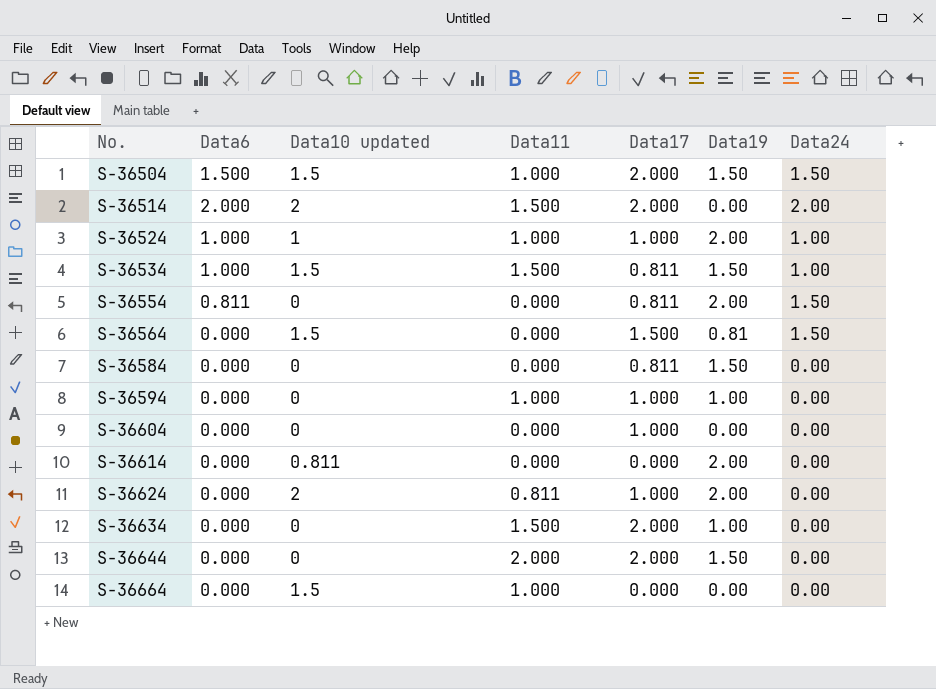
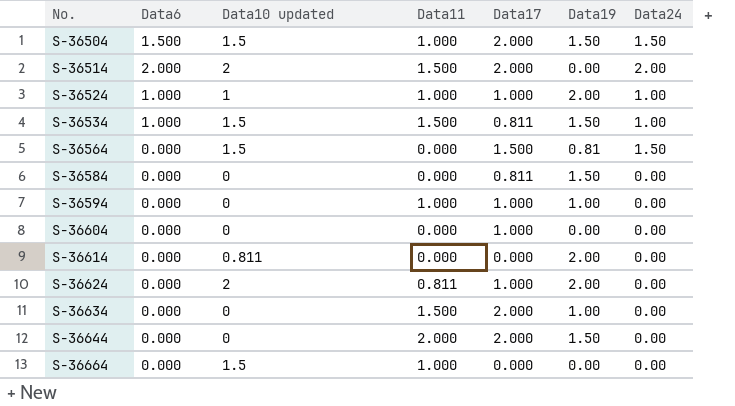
row S-36554: 0.811 | 0 | 0.000 | 0.811 | 2.00 | 1.50 -> none

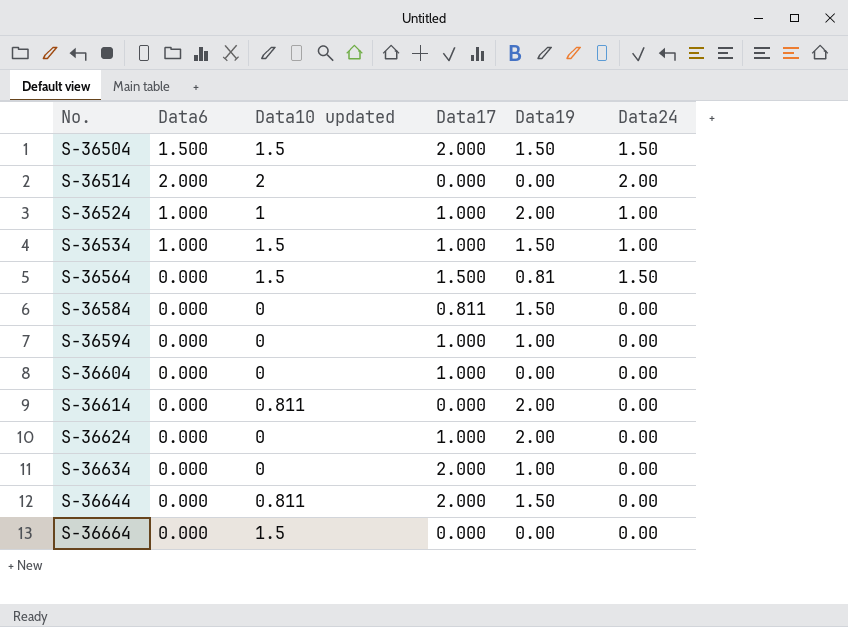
column Data11 | position: 4 -> none
S-36514 | Data17: 2.000 -> 0.000
S-36534 | Data17: 0.811 -> 1.000
S-36624 | Data10 updated: 2 -> 0
S-36644 | Data10 updated: 0 -> 0.811

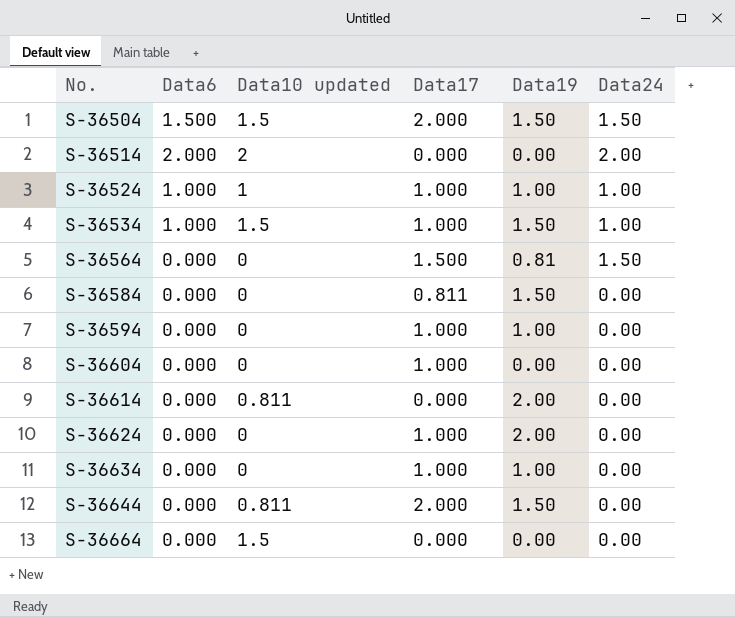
S-36524 | Data19: 2.00 -> 1.00
S-36564 | Data10 updated: 1.5 -> 0
S-36634 | Data17: 2.000 -> 1.000

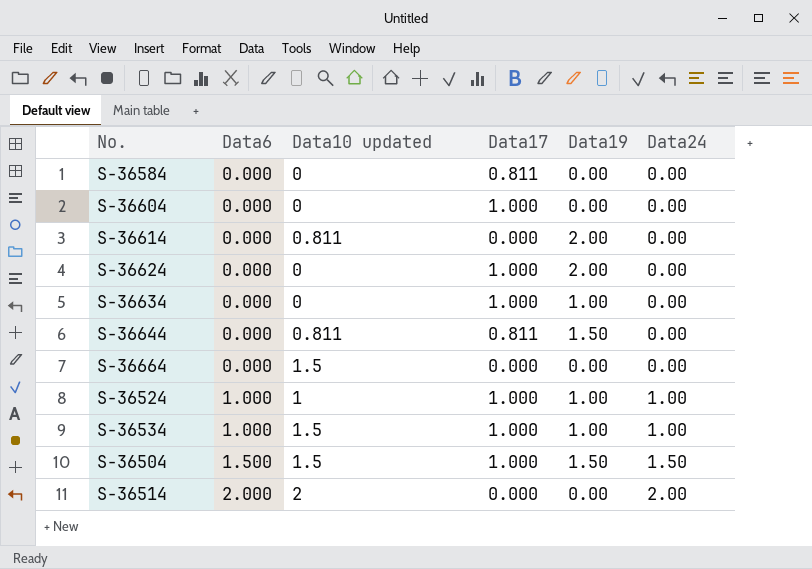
row order: No. ascending -> Data6 ascending
row S-36564: 0.000 | 0 | 1.500 | 0.81 | 1.50 -> none
row S-36594: 0.000 | 0 | 1.000 | 1.00 | 0.00 -> none
S-36584 | Data19: 1.50 -> 0.00
S-36644 | Data17: 2.000 -> 0.811
S-36534 | Data19: 1.50 -> 1.00
S-36504 | Data17: 2.000 -> 1.000

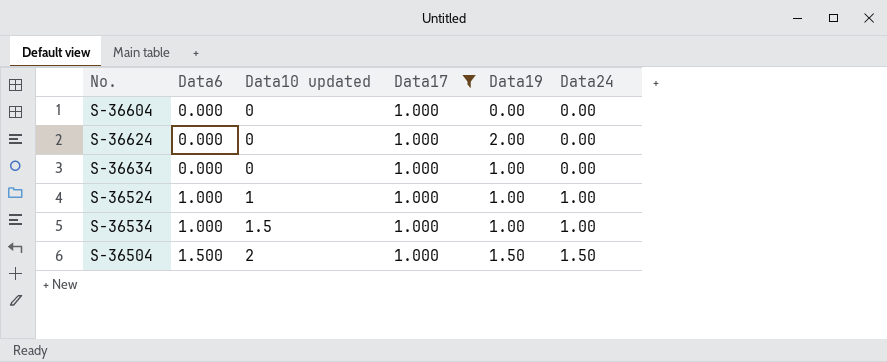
filter: none -> Data17 = 1.000
S-36504 | Data10 updated: 1.5 -> 2

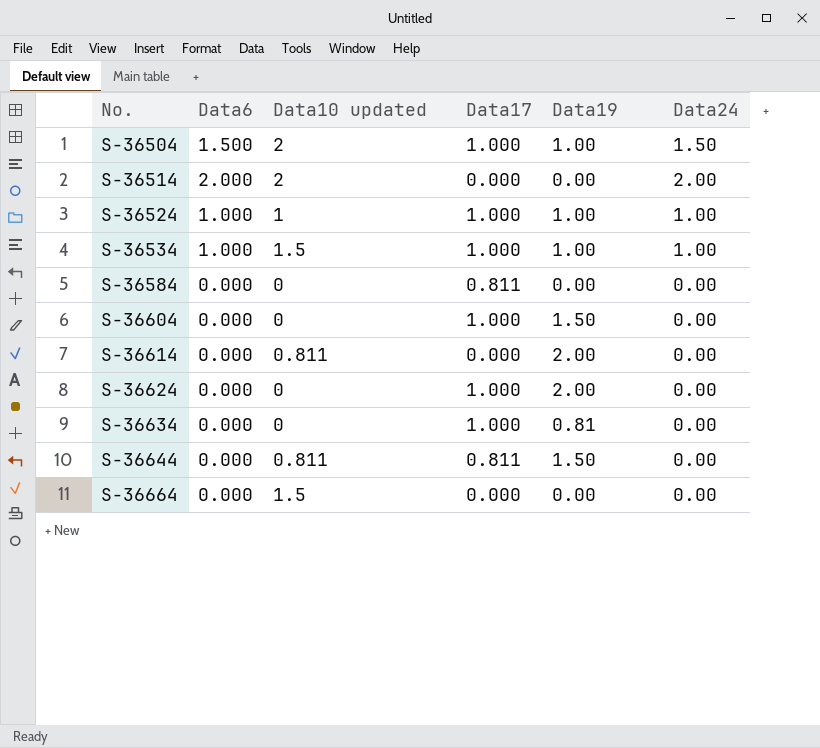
filter: Data17 = 1.000 -> none
row order: Data6 ascending -> No. ascending
S-36504 | Data19: 1.50 -> 1.00
S-36604 | Data19: 0.00 -> 1.50
S-36634 | Data19: 1.00 -> 0.81

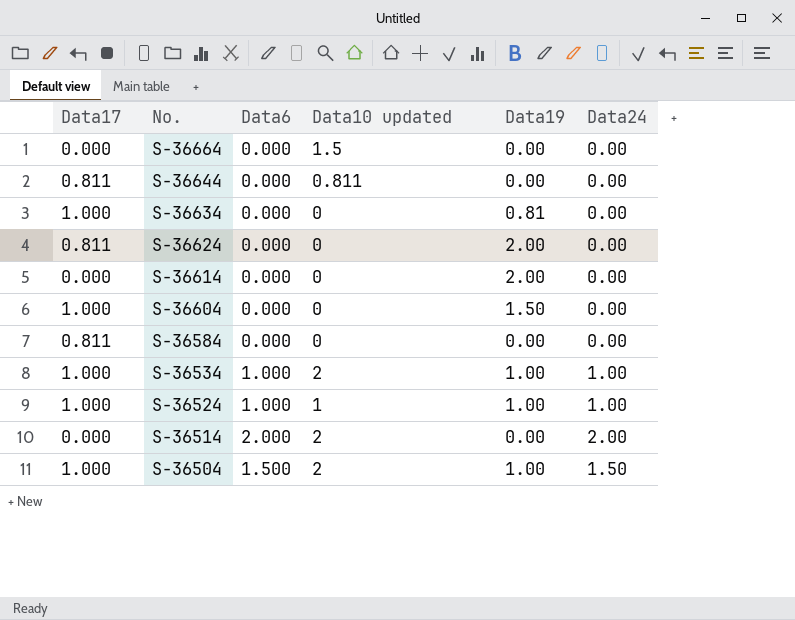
row order: No. ascending -> No. descending
column Data17 | position: 4 -> 1
S-36644 | Data19: 1.50 -> 0.00
S-36624 | Data17: 1.000 -> 0.811
S-36614 | Data10 updated: 0.811 -> 0
S-36534 | Data10 updated: 1.5 -> 2

